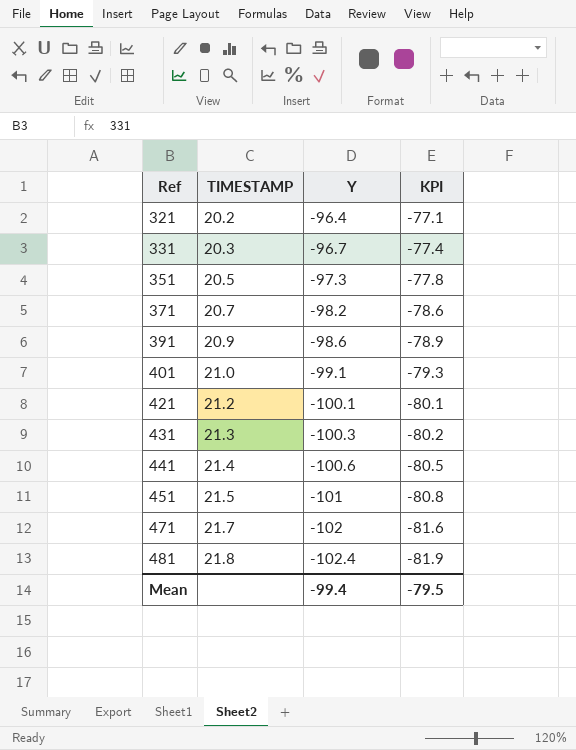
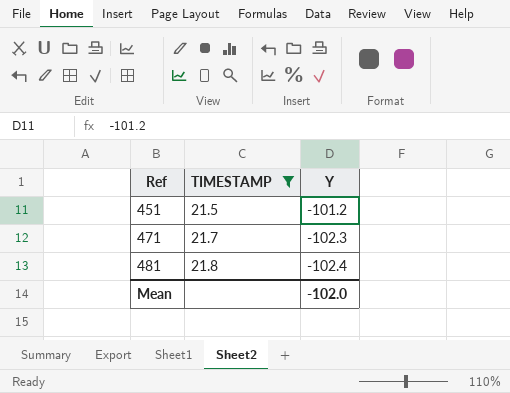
filter: none -> TIMESTAMP >= 21.5
column KPI | formula: [Y] * 0.8 -> none
451 | Y: -101 -> -101.2
471 | Y: -102 -> -102.3
Mean | Y: -99.4 -> -102.0

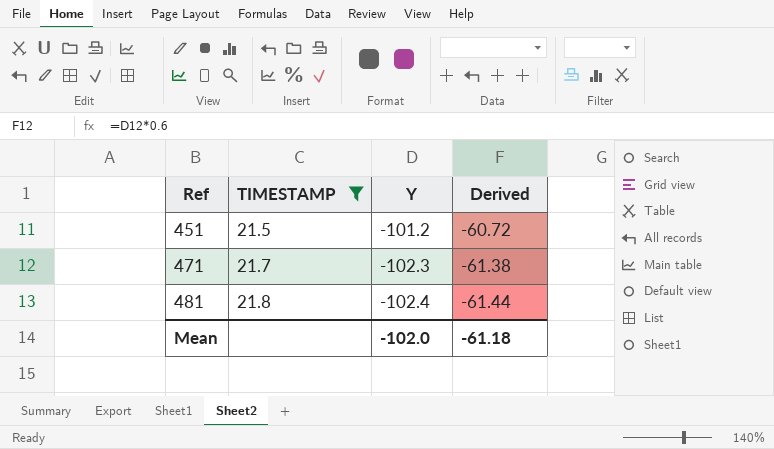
column Derived | formula: none -> [Y] * 0.6

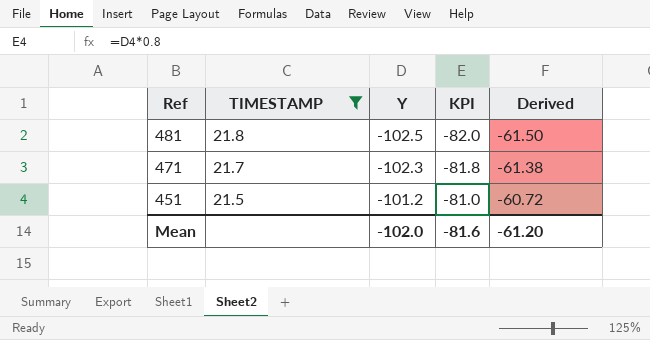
row order: Ref ascending -> Ref descending
column KPI | formula: none -> [Y] * 0.8
481 | Y: -102.4 -> -102.5
481 | Derived: -61.44 -> -61.50
Mean | Derived: -61.18 -> -61.20

